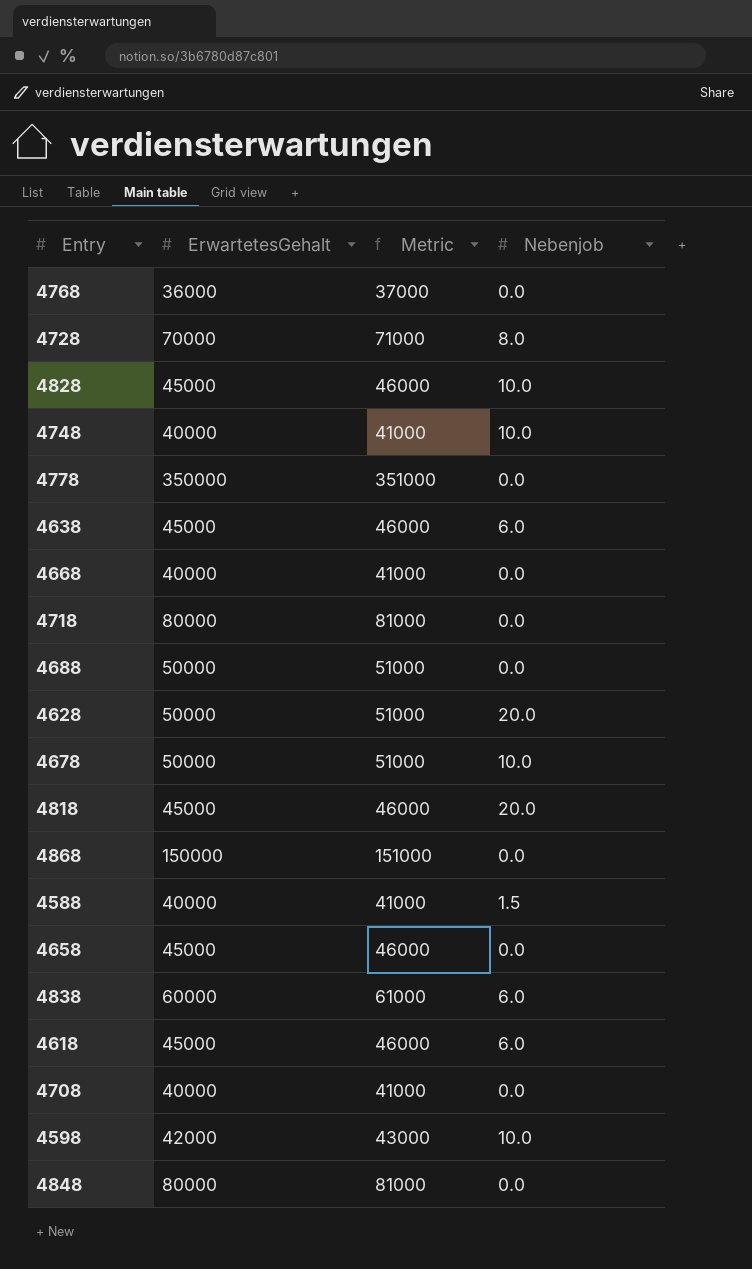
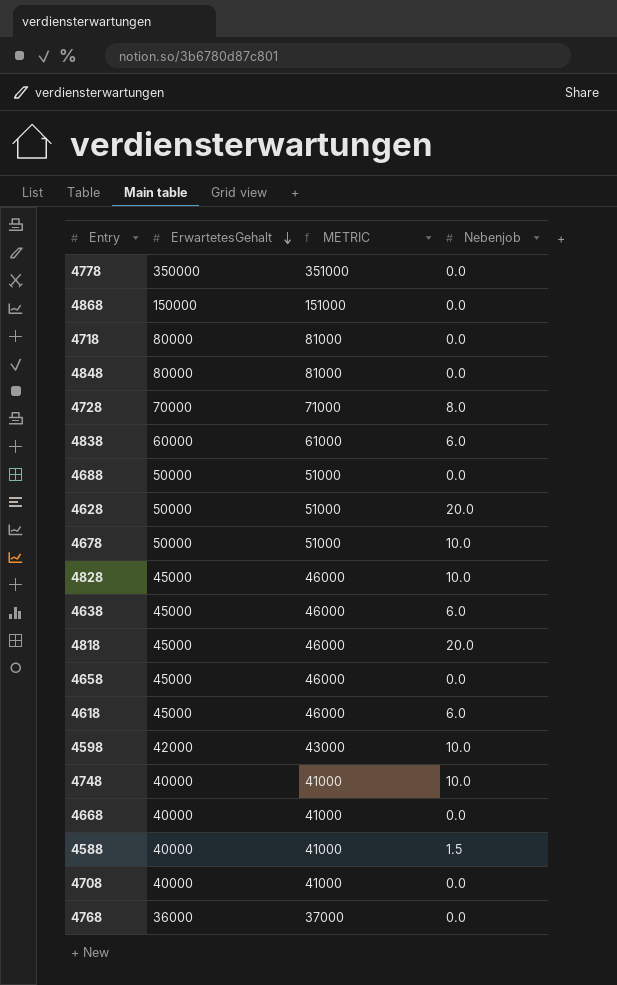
row order: none -> ErwartetesGehalt descending
column name: Metric -> METRIC

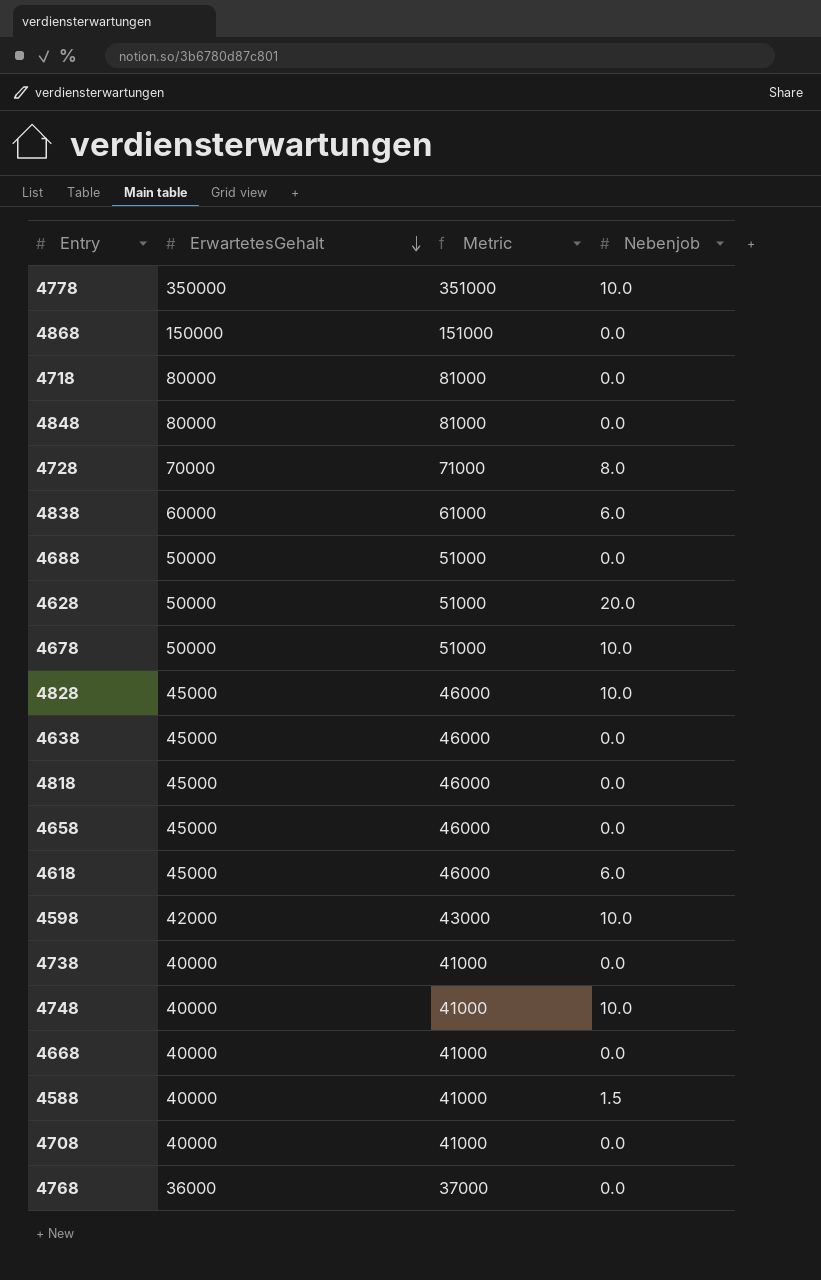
column name: METRIC -> Metric
4778 | Nebenjob: 0.0 -> 10.0
4638 | Nebenjob: 6.0 -> 0.0
4818 | Nebenjob: 20.0 -> 0.0
row 4738: none -> 40000 | 41000 | 0.0

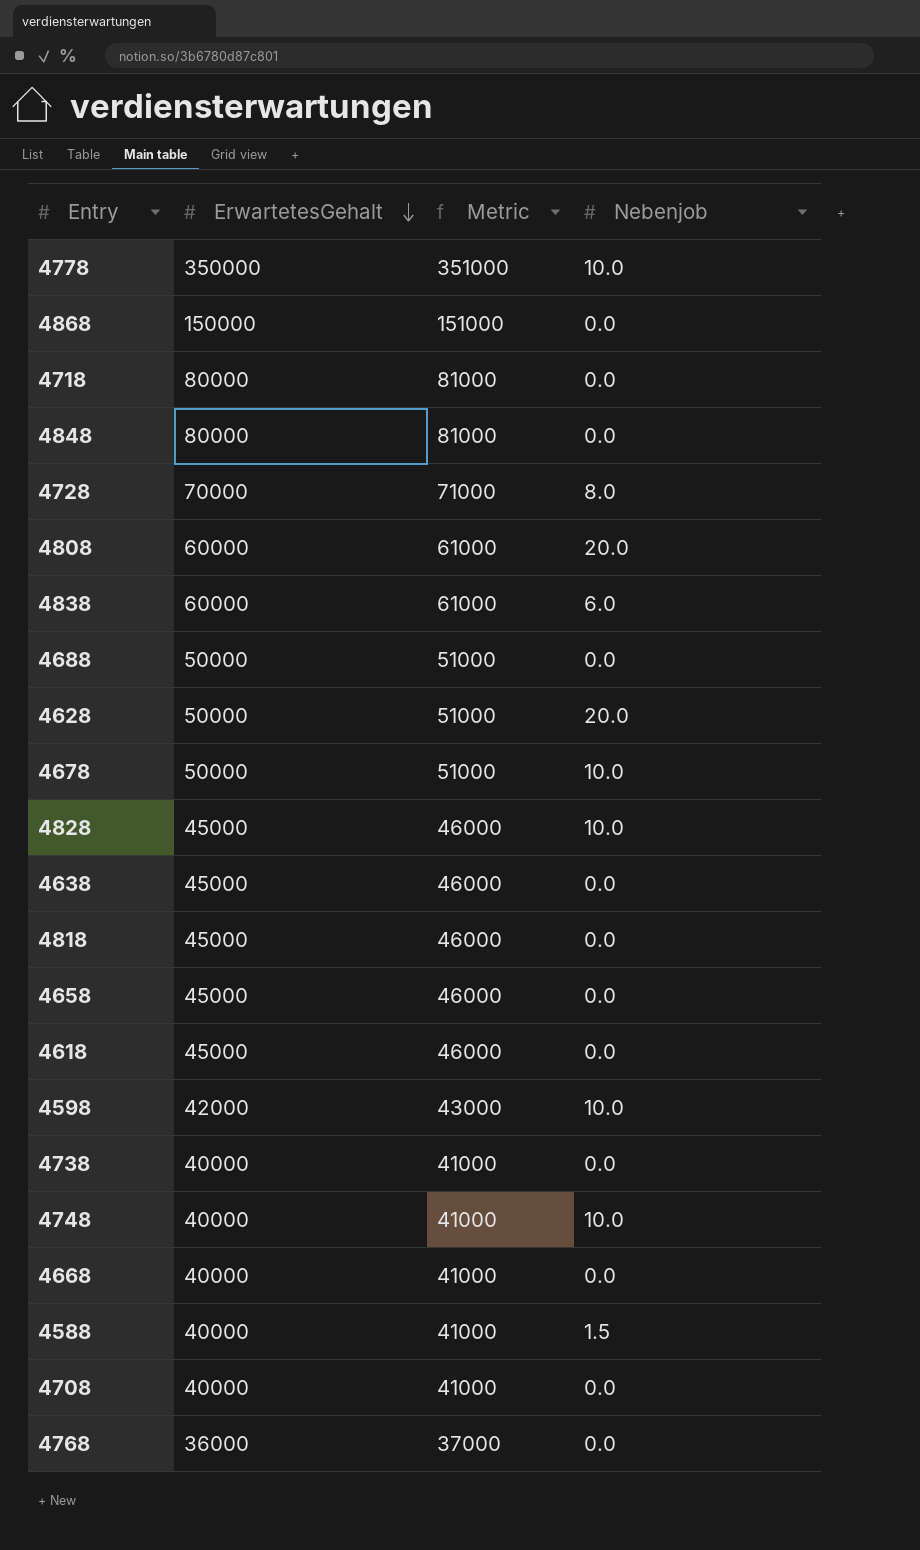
row 4808: none -> 60000 | 61000 | 20.0
4618 | Nebenjob: 6.0 -> 0.0

